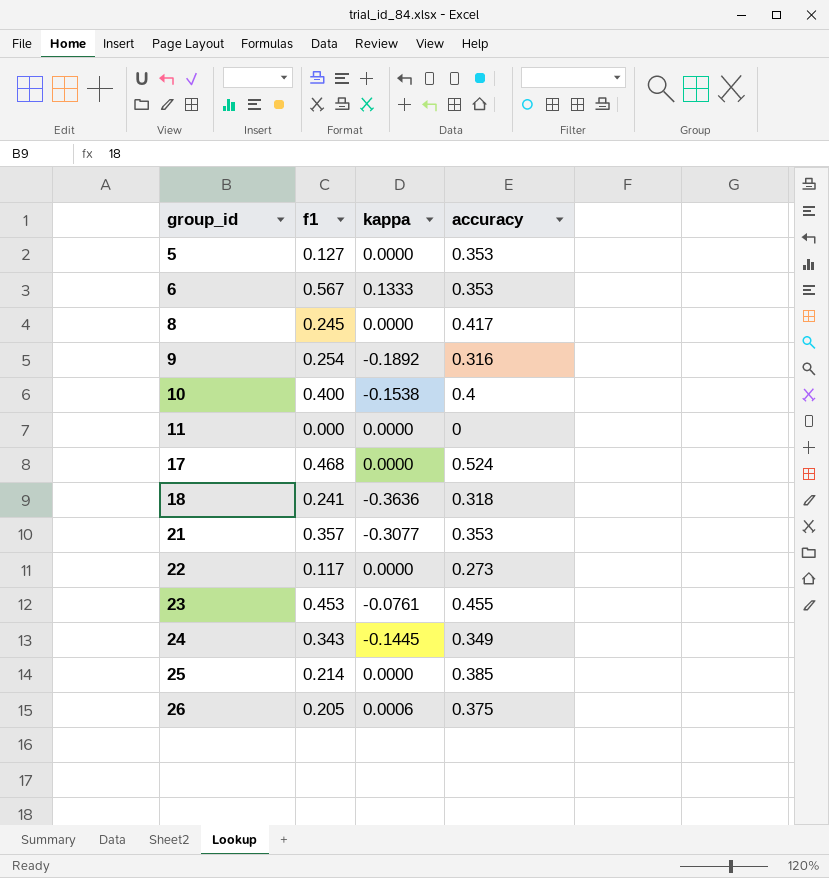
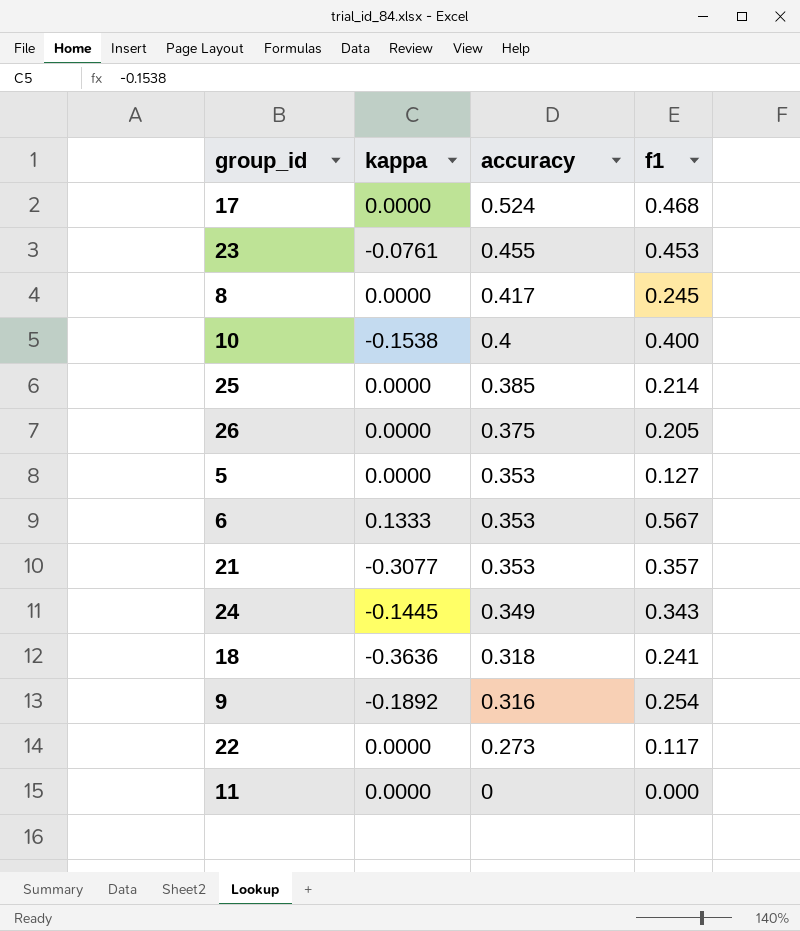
row order: group_id ascending -> accuracy descending
column f1 | position: 2 -> 4
26 | kappa: 0.0006 -> 0.0000

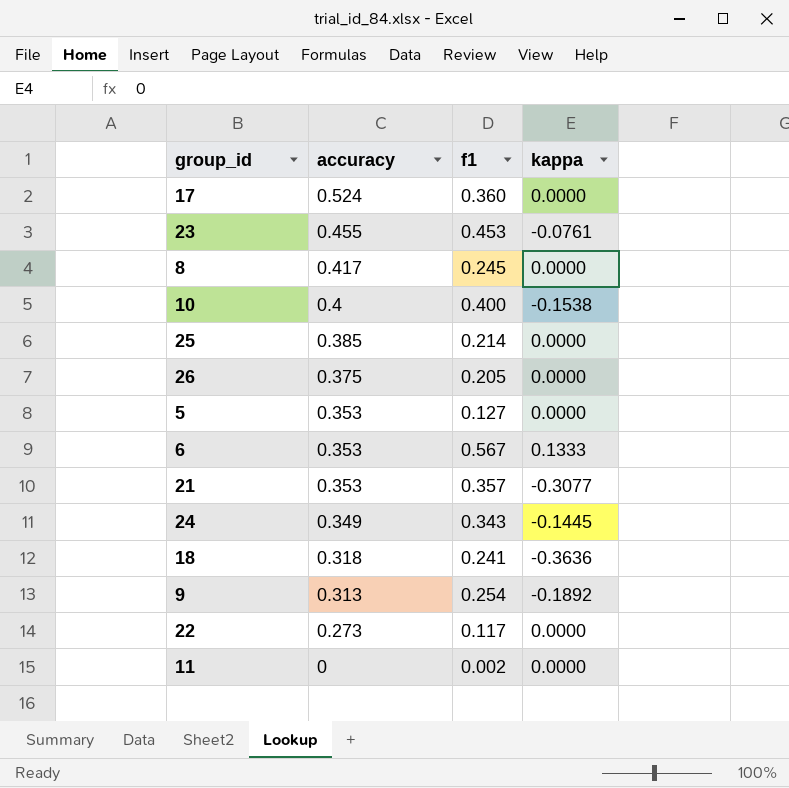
column kappa | position: 2 -> 4
17 | f1: 0.468 -> 0.360
9 | accuracy: 0.316 -> 0.313
11 | f1: 0.000 -> 0.002

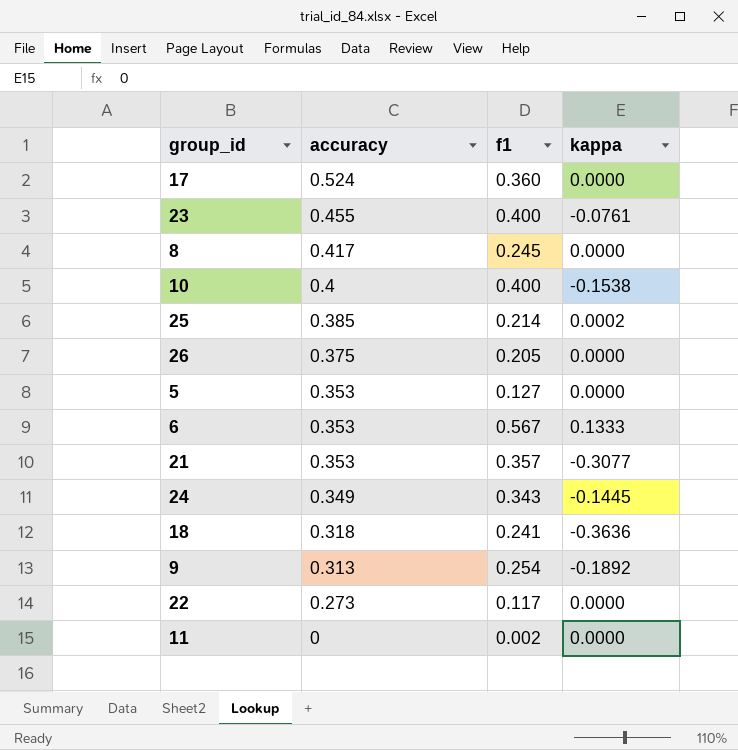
23 | f1: 0.453 -> 0.400
25 | kappa: 0.0000 -> 0.0002

